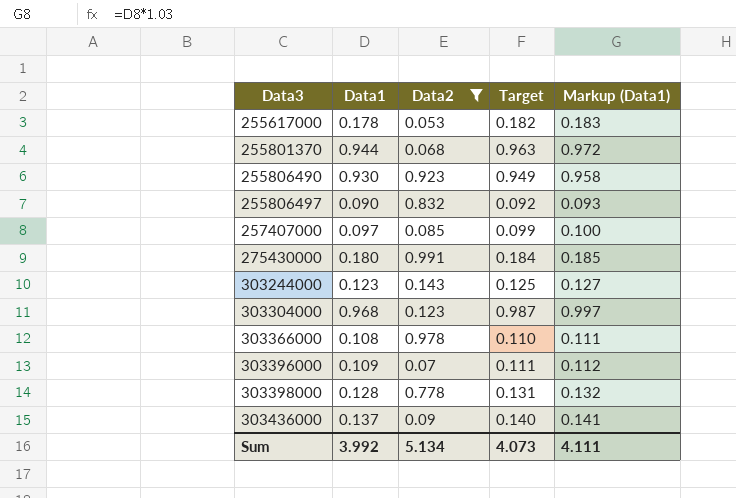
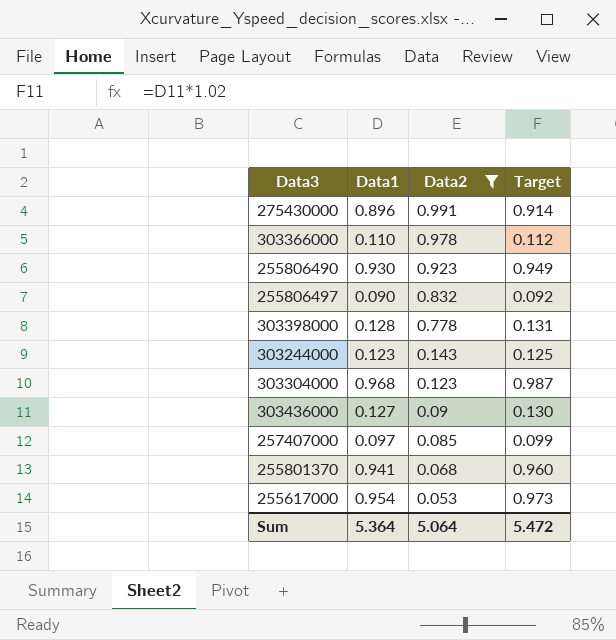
row order: Data3 ascending -> Data2 descending
column Markup (Data1) | formula: [Data1] * 1.03 -> none
row 303396000: 0.109 | 0.07 | 0.111 | 0.112 -> none
275430000 | Data1: 0.180 -> 0.896
275430000 | Target: 0.184 -> 0.914
303366000 | Data1: 0.108 -> 0.110
303366000 | Target: 0.110 -> 0.112
303436000 | Data1: 0.137 -> 0.127
303436000 | Target: 0.140 -> 0.130
255801370 | Data1: 0.944 -> 0.941
255801370 | Target: 0.963 -> 0.960
255617000 | Data1: 0.178 -> 0.954
255617000 | Target: 0.182 -> 0.973
Sum | Data1: 3.992 -> 5.364
Sum | Data2: 5.134 -> 5.064
Sum | Target: 4.073 -> 5.472

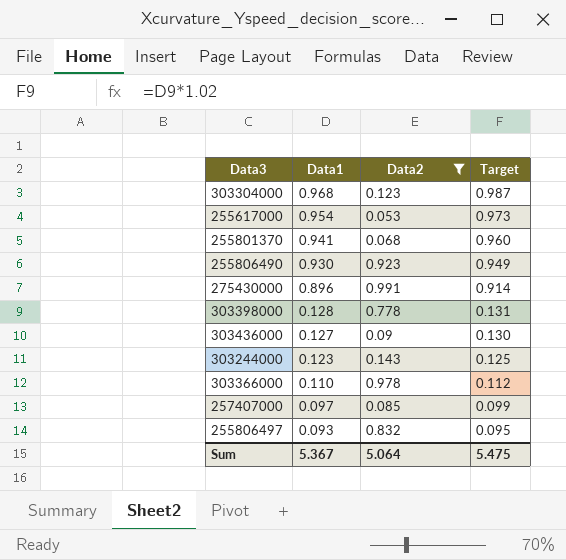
row order: Data2 descending -> Data1 descending
255806497 | Data1: 0.090 -> 0.093
255806497 | Target: 0.092 -> 0.095
Sum | Data1: 5.364 -> 5.367
Sum | Target: 5.472 -> 5.475

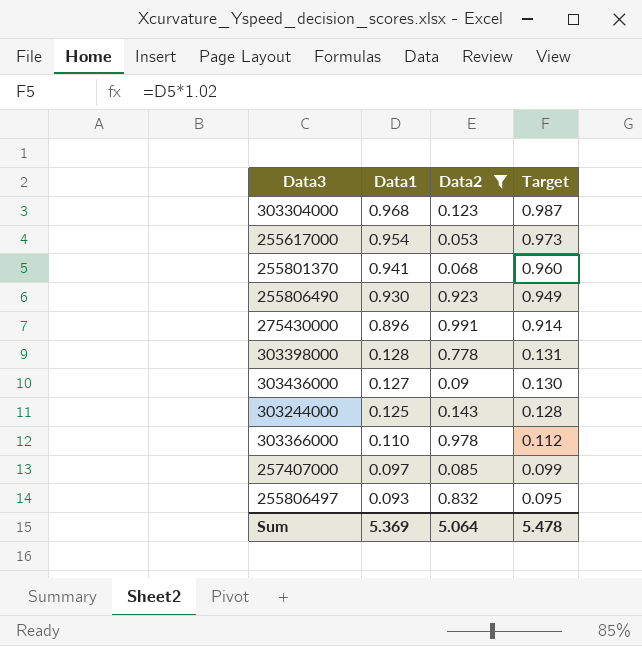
303244000 | Data1: 0.123 -> 0.125
303244000 | Target: 0.125 -> 0.128
Sum | Data1: 5.367 -> 5.369
Sum | Target: 5.475 -> 5.478

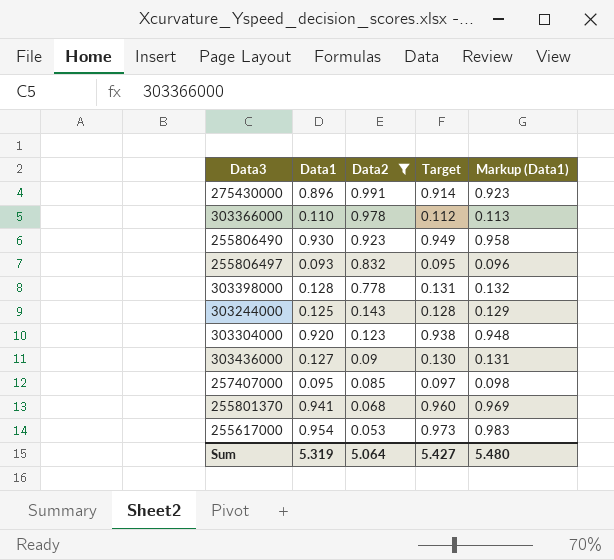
row order: Data1 descending -> Data2 descending
column Markup (Data1) | formula: none -> [Data1] * 1.03
303304000 | Data1: 0.968 -> 0.920
303304000 | Target: 0.987 -> 0.938
257407000 | Data1: 0.097 -> 0.095
257407000 | Target: 0.099 -> 0.097
Sum | Data1: 5.369 -> 5.319
Sum | Target: 5.478 -> 5.427

